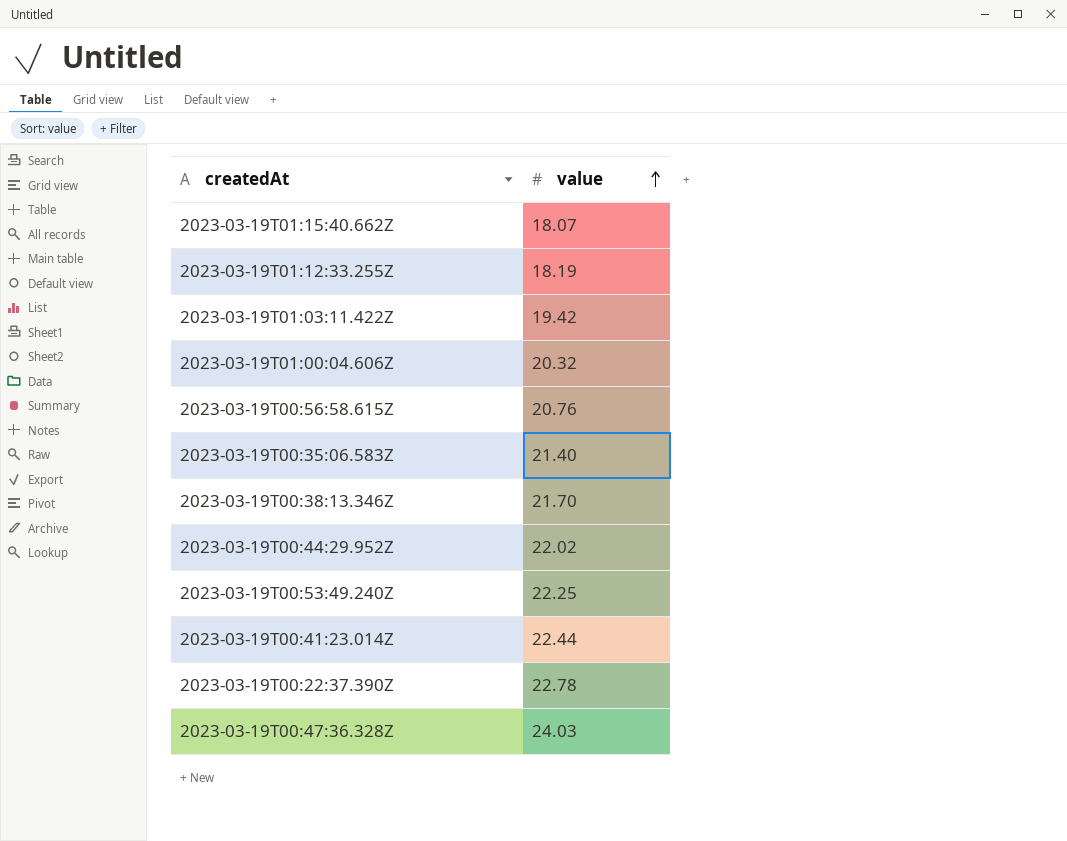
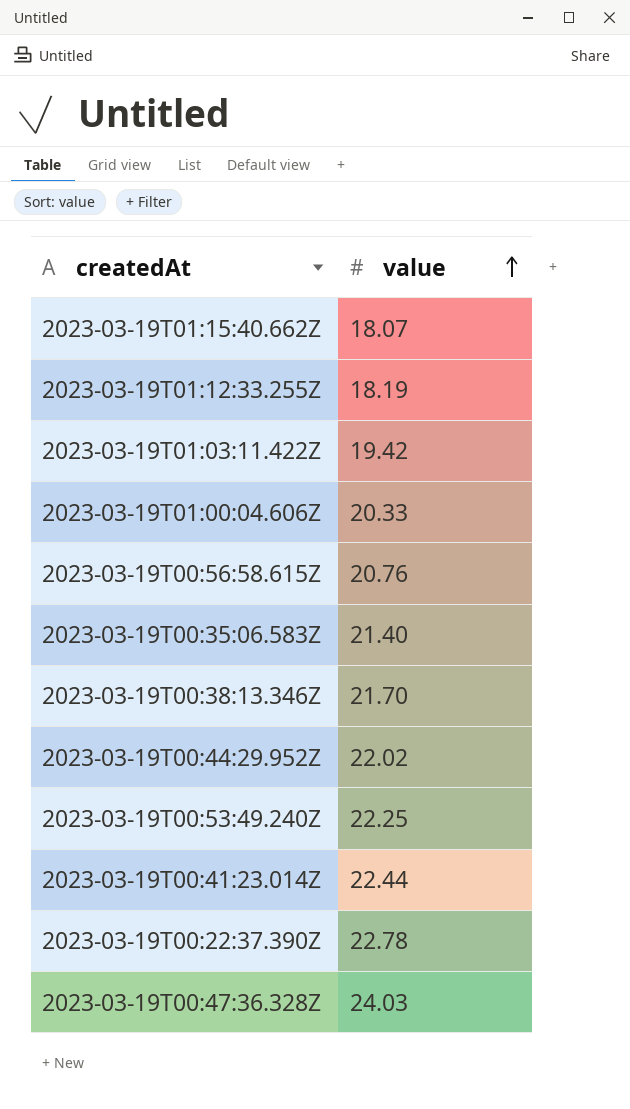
2023-03-19T01:00:04.606Z | value: 20.32 -> 20.33

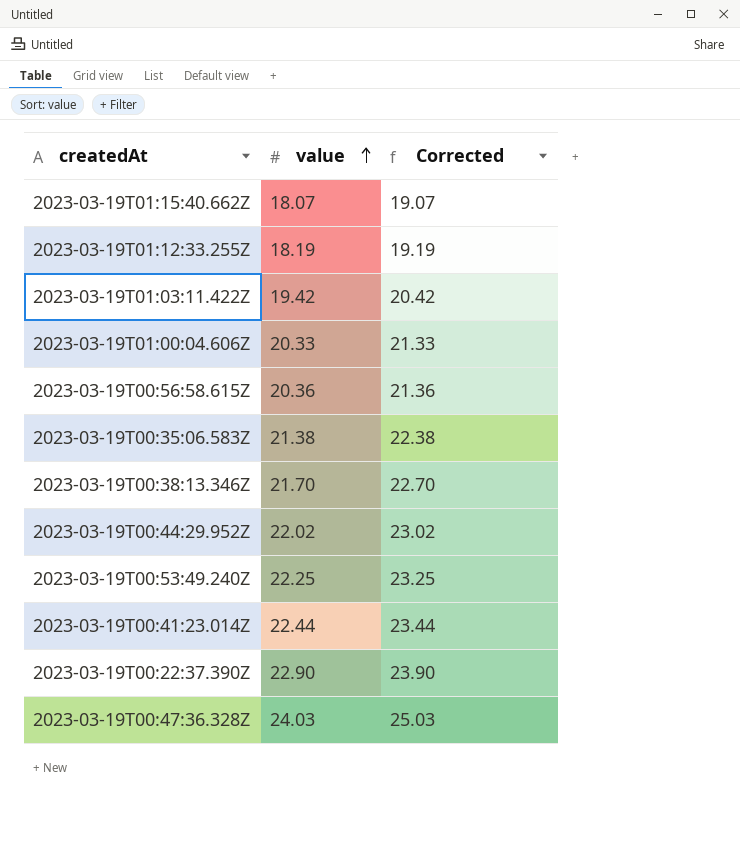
column Corrected | formula: none -> [value] + 1
2023-03-19T00:56:58.615Z | value: 20.76 -> 20.36
2023-03-19T00:35:06.583Z | value: 21.40 -> 21.38
2023-03-19T00:22:37.390Z | value: 22.78 -> 22.90

